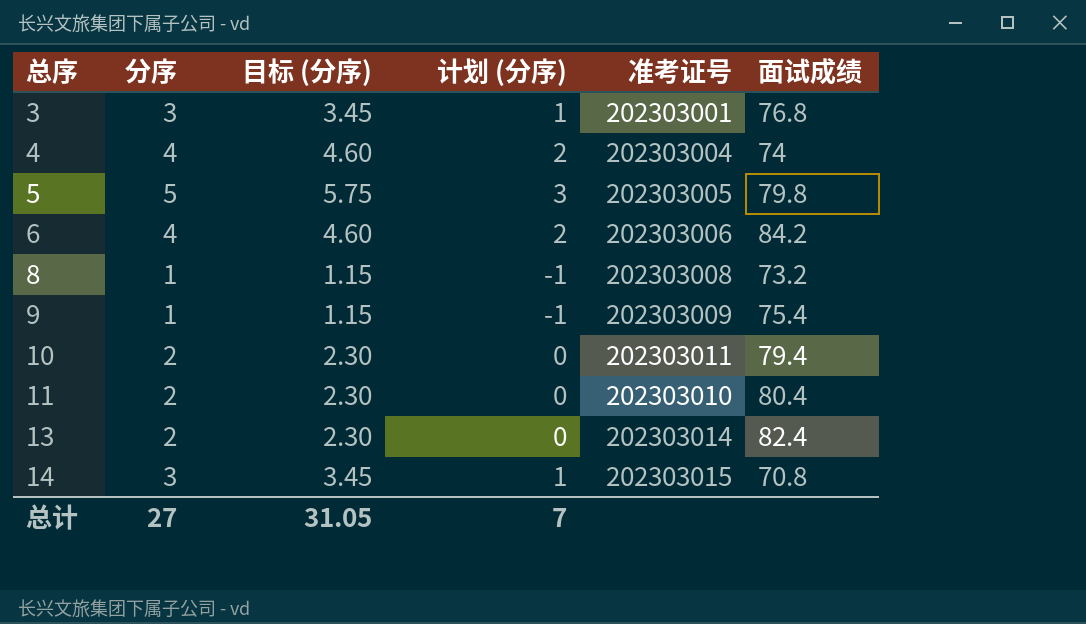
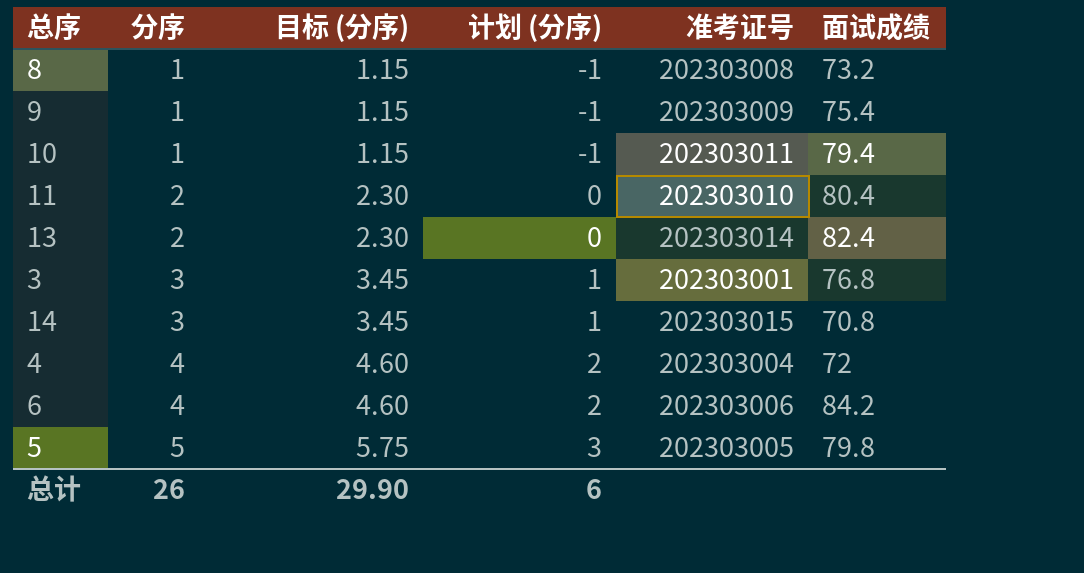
row order: 总序 ascending -> 分序 ascending
10 | 分序: 2 -> 1
10 | 目标 (分序): 2.30 -> 1.15
10 | 计划 (分序): 0 -> -1
4 | 面试成绩: 74 -> 72
总计 | 分序: 27 -> 26
总计 | 目标 (分序): 31.05 -> 29.90
总计 | 计划 (分序): 7 -> 6

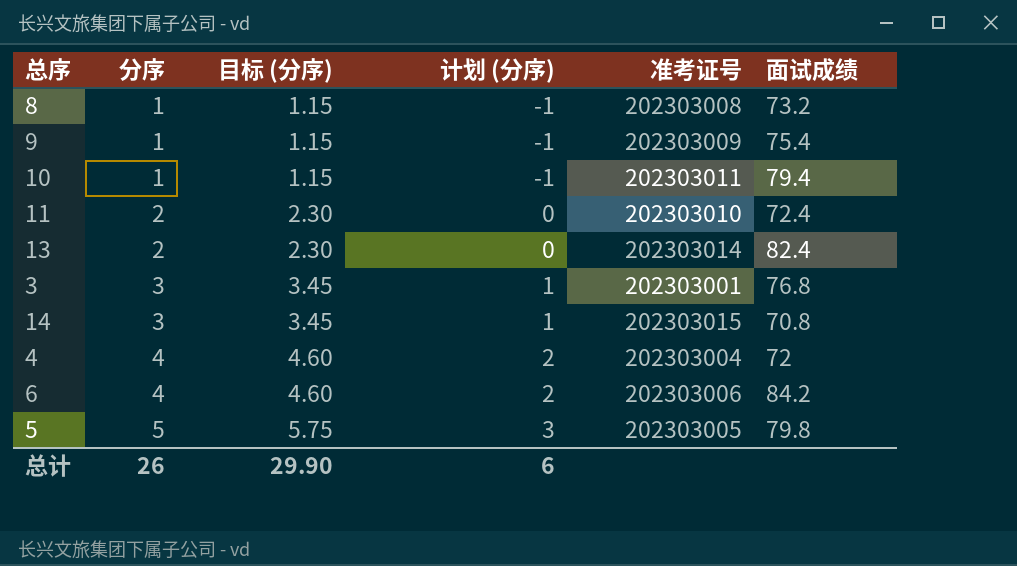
11 | 面试成绩: 80.4 -> 72.4

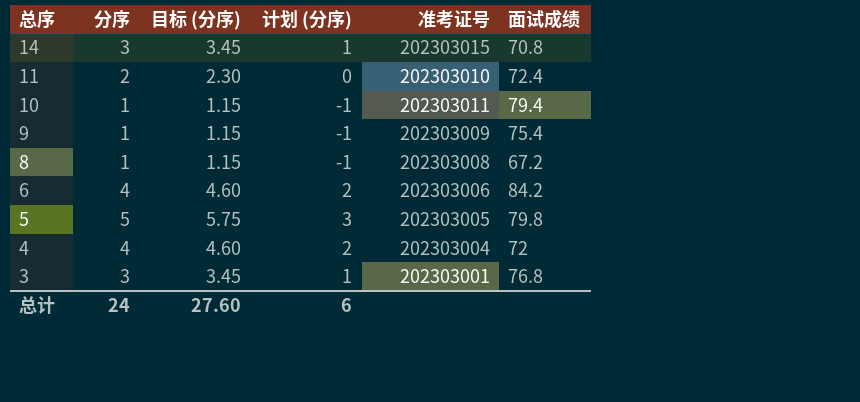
row order: 分序 ascending -> 总序 descending
row 13: 2 | 2.30 | 0 | 202303014 | 82.4 -> none
8 | 面试成绩: 73.2 -> 67.2
总计 | 分序: 26 -> 24
总计 | 目标 (分序): 29.90 -> 27.60

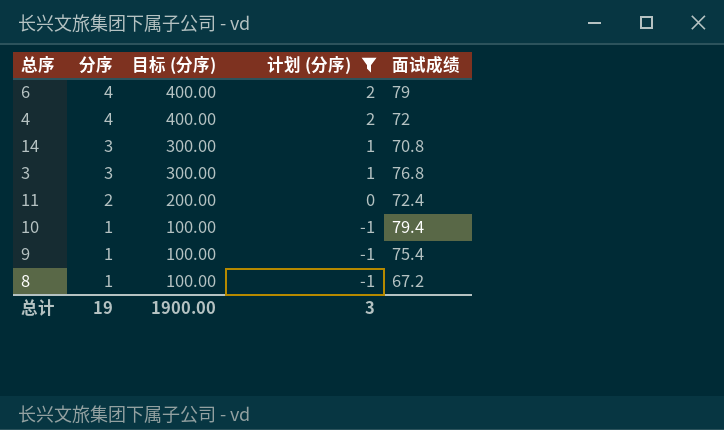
filter: none -> 计划 (分序) != 3
row order: 总序 descending -> 分序 descending
column 准考证号 | position: 5 -> none
column 目标 (分序) | formula: [分序] * 1.15 -> [分序] * 100
6 | 面试成绩: 84.2 -> 79
总计 | 分序: 24 -> 19
总计 | 目标 (分序): 27.60 -> 1900.00
总计 | 计划 (分序): 6 -> 3

